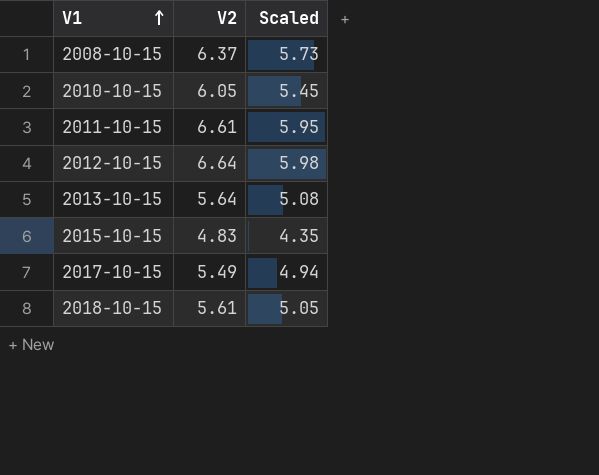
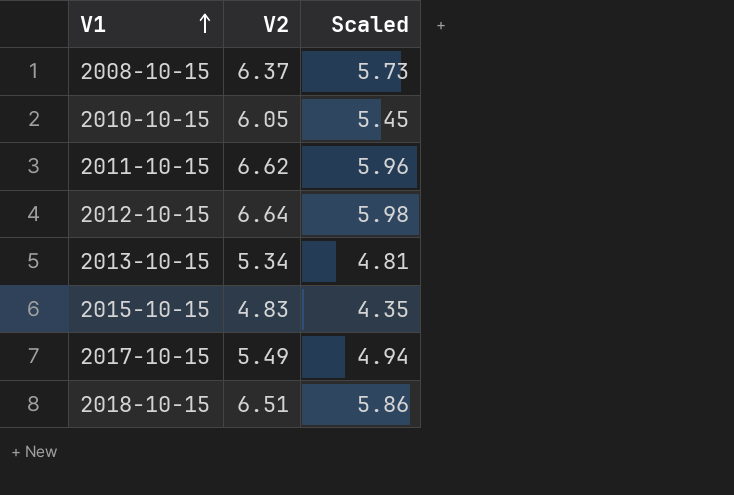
2011-10-15 | V2: 6.61 -> 6.62
2011-10-15 | Scaled: 5.95 -> 5.96
2013-10-15 | V2: 5.64 -> 5.34
2013-10-15 | Scaled: 5.08 -> 4.81
2018-10-15 | V2: 5.61 -> 6.51
2018-10-15 | Scaled: 5.05 -> 5.86

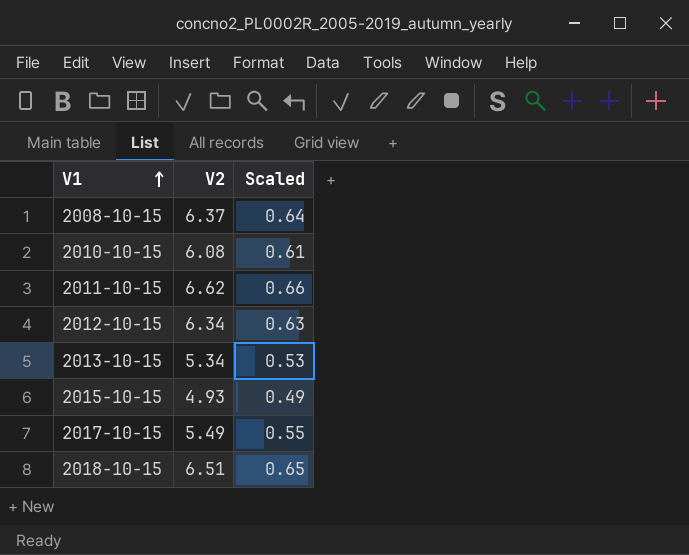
column Scaled | formula: [V2] * 0.9 -> [V2] * 0.1
2010-10-15 | V2: 6.05 -> 6.08
2012-10-15 | V2: 6.64 -> 6.34
2015-10-15 | V2: 4.83 -> 4.93

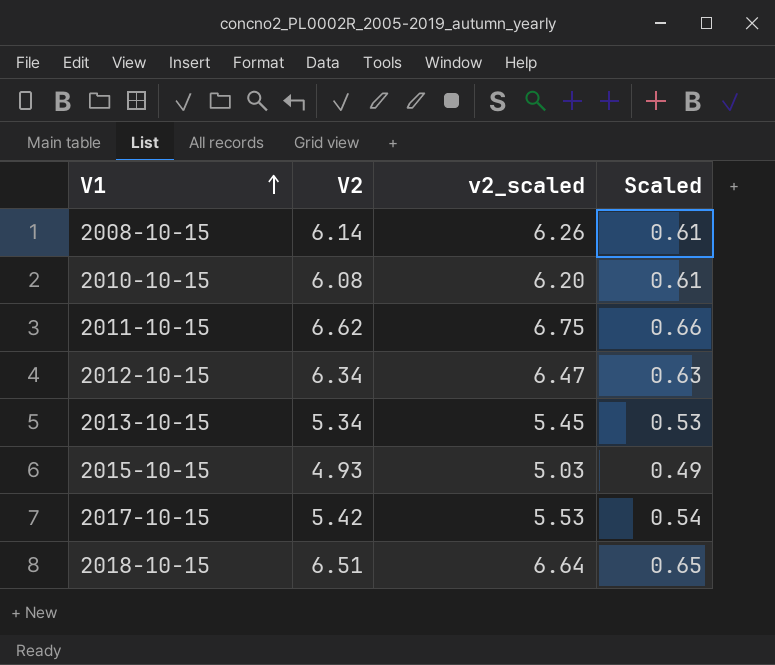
column v2_scaled | formula: none -> [V2] * 1.02
2008-10-15 | V2: 6.37 -> 6.14
2008-10-15 | Scaled: 0.64 -> 0.61
2017-10-15 | V2: 5.49 -> 5.42
2017-10-15 | Scaled: 0.55 -> 0.54

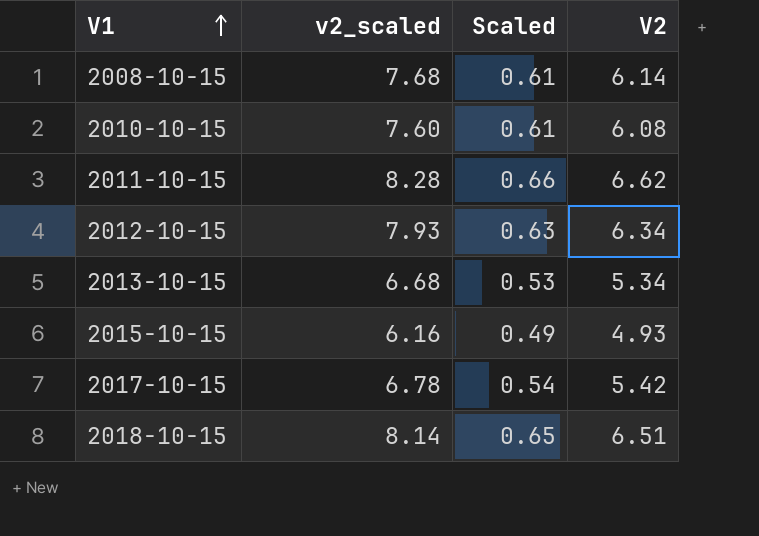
column v2_scaled | formula: [V2] * 1.02 -> [V2] * 1.25
column V2 | position: 2 -> 4

